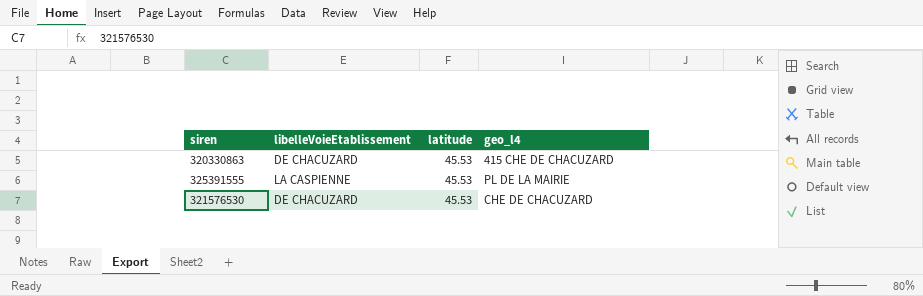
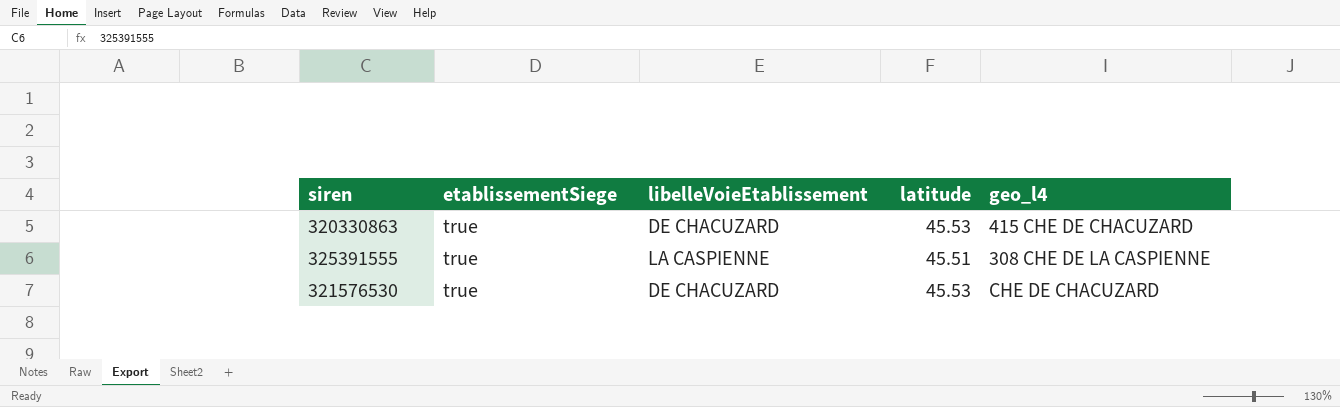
column etablissementSiege | position: none -> 2
325391555 | latitude: 45.53 -> 45.51
325391555 | geo_l4: PL DE LA MAIRIE -> 308 CHE DE LA CASPIENNE

